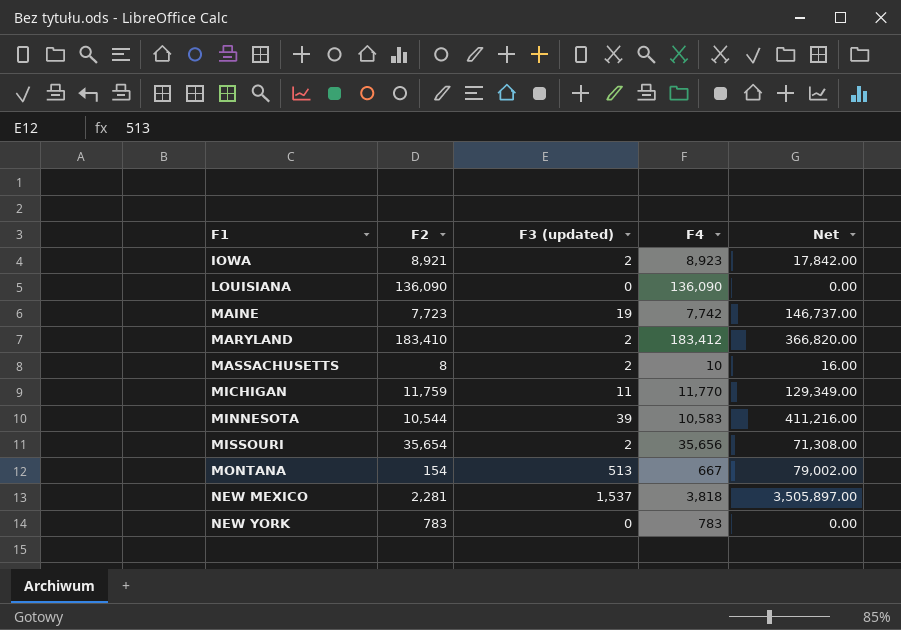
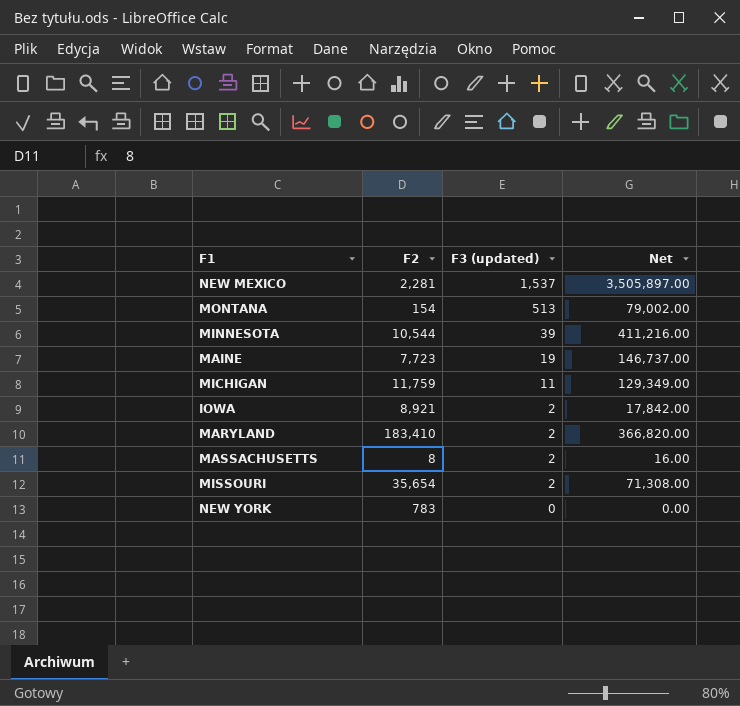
row order: F1 ascending -> F3 (updated) descending
column F4 | formula: [F2] + [F3 (updated)] -> none
row LOUISIANA: 136,090 | 0 | 136,090 | 0.00 -> none

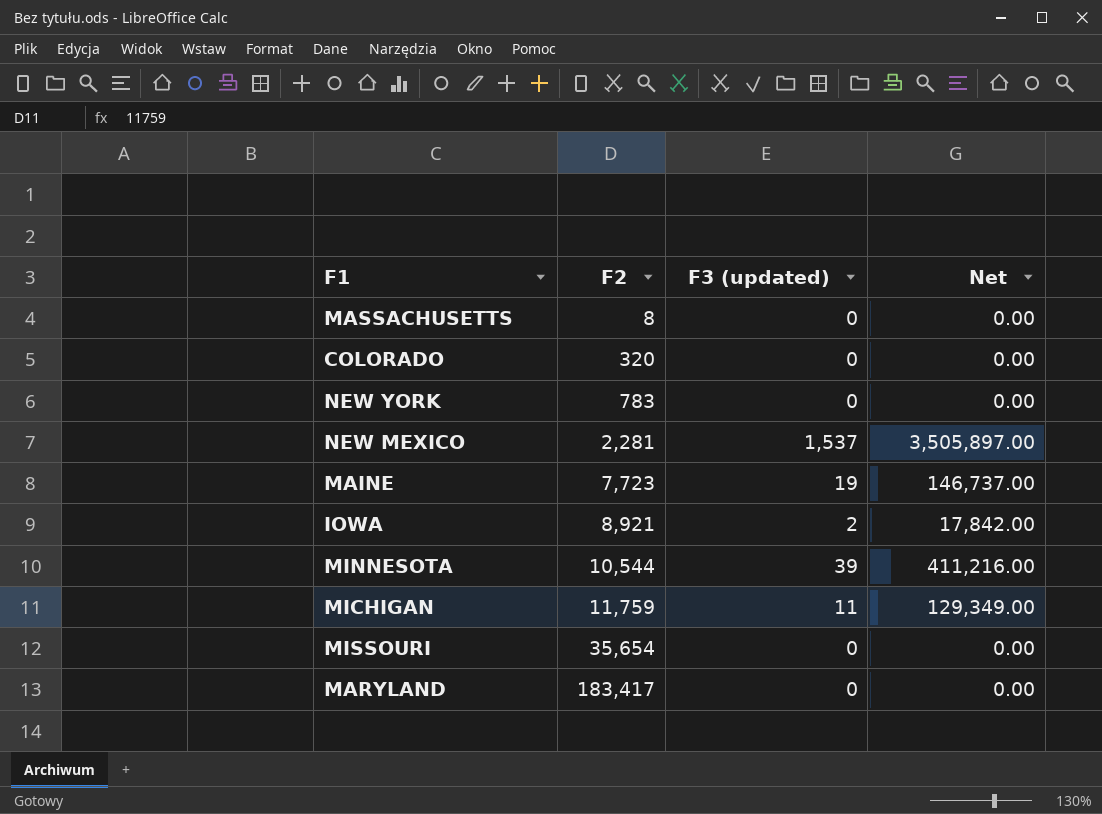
row order: F3 (updated) descending -> F2 ascending
row MONTANA: 154 | 513 | 79,002.00 -> none
MASSACHUSETTS | F3 (updated): 2 -> 0
MASSACHUSETTS | Net: 16.00 -> 0.00
row COLORADO: none -> 320 | 0 | 0.00
MISSOURI | F3 (updated): 2 -> 0
MISSOURI | Net: 71,308.00 -> 0.00
MARYLAND | F2: 183,410 -> 183,417
MARYLAND | F3 (updated): 2 -> 0
MARYLAND | Net: 366,820.00 -> 0.00

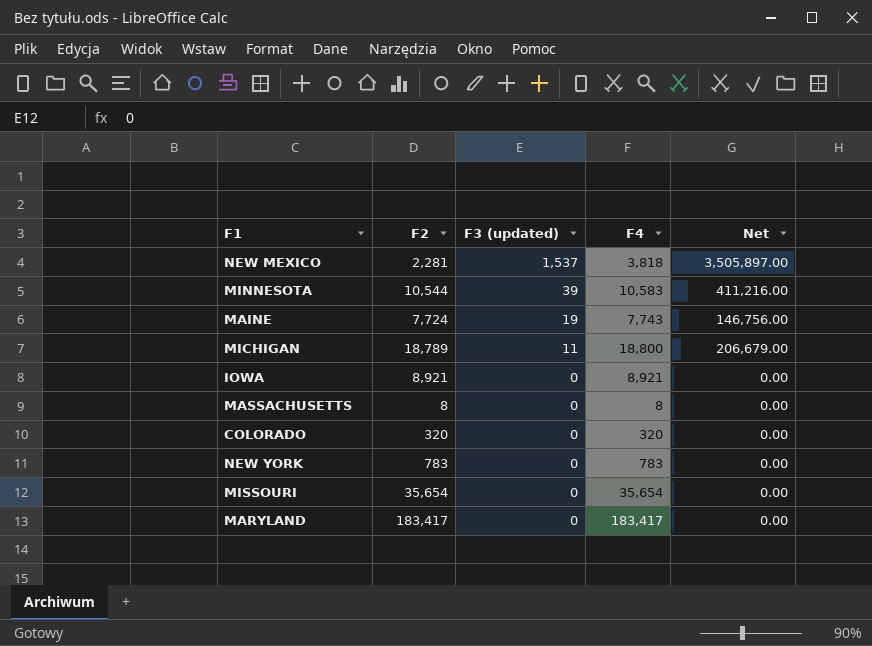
row order: F2 ascending -> F3 (updated) descending
column F4 | formula: none -> [F2] + [F3 (updated)]
MAINE | F2: 7,723 -> 7,724
MAINE | Net: 146,737.00 -> 146,756.00
MICHIGAN | F2: 11,759 -> 18,789
MICHIGAN | Net: 129,349.00 -> 206,679.00
IOWA | F3 (updated): 2 -> 0
IOWA | Net: 17,842.00 -> 0.00

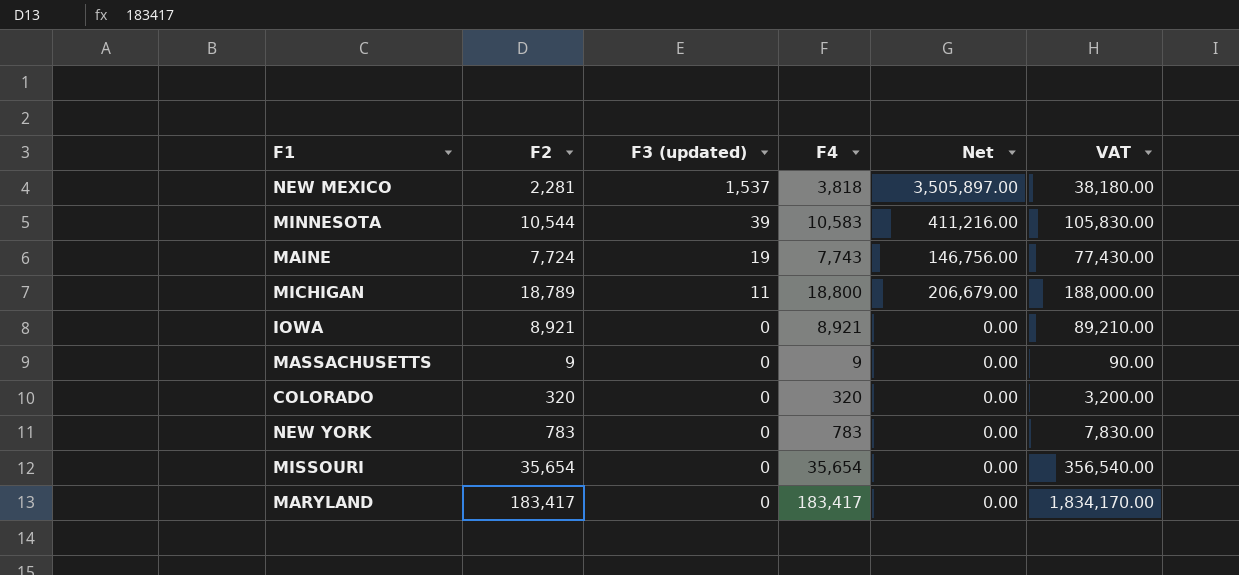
column VAT | formula: none -> [F4] * 10
MASSACHUSETTS | F2: 8 -> 9
MASSACHUSETTS | F4: 8 -> 9

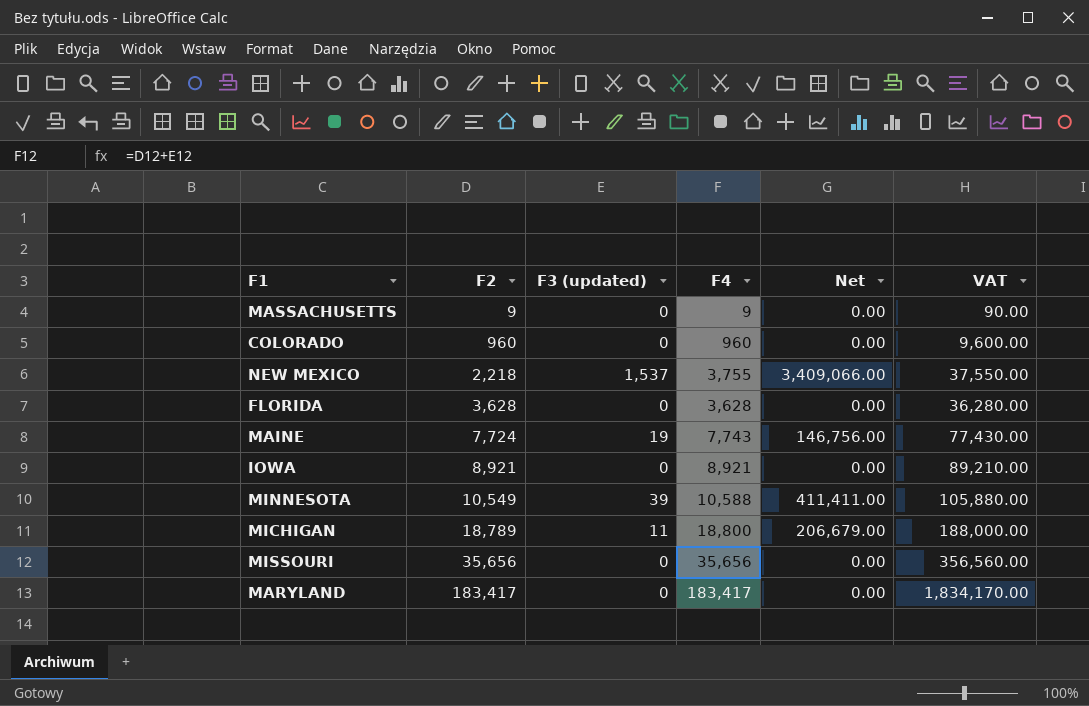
row order: F3 (updated) descending -> F2 ascending
row NEW YORK: 783 | 0 | 783 | 0.00 | 7,830.00 -> none
COLORADO | F2: 320 -> 960
COLORADO | F4: 320 -> 960
COLORADO | VAT: 3,200.00 -> 9,600.00
NEW MEXICO | F2: 2,281 -> 2,218
NEW MEXICO | F4: 3,818 -> 3,755
NEW MEXICO | Net: 3,505,897.00 -> 3,409,066.00
NEW MEXICO | VAT: 38,180.00 -> 37,550.00
row FLORIDA: none -> 3,628 | 0 | 3,628 | 0.00 | 36,280.00
MINNESOTA | F2: 10,544 -> 10,549
MINNESOTA | F4: 10,583 -> 10,588
MINNESOTA | Net: 411,216.00 -> 411,411.00
MINNESOTA | VAT: 105,830.00 -> 105,880.00
MISSOURI | F2: 35,654 -> 35,656
MISSOURI | F4: 35,654 -> 35,656
MISSOURI | VAT: 356,540.00 -> 356,560.00

